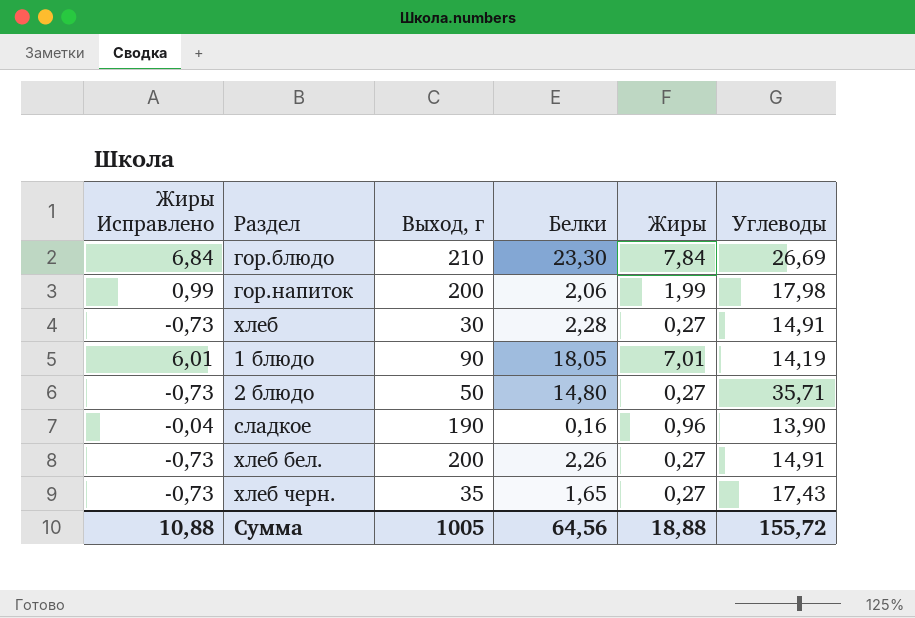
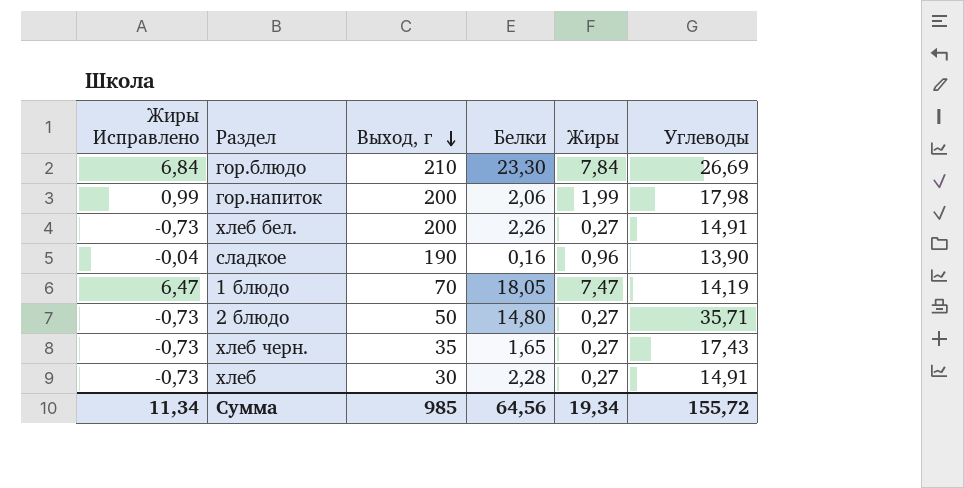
row order: none -> Выход, г descending
1 блюдо | Жиры Исправлено: 6,01 -> 6,47
1 блюдо | Выход, г: 90 -> 70
1 блюдо | Жиры: 7,01 -> 7,47
Сумма | Жиры Исправлено: 10,88 -> 11,34
Сумма | Выход, г: 1005 -> 985
Сумма | Жиры: 18,88 -> 19,34

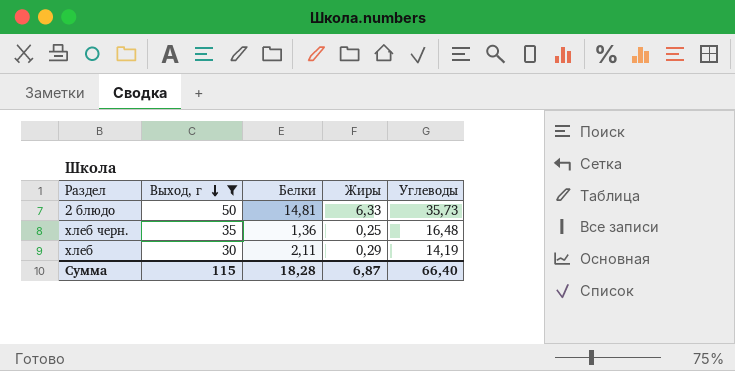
filter: none -> Выход, г <= 50
column Жиры Исправлено | formula: [Жиры] - 1 -> none
2 блюдо | Белки: 14,80 -> 14,81
2 блюдо | Жиры: 0,27 -> 6,33
2 блюдо | Углеводы: 35,71 -> 35,73
хлеб черн. | Белки: 1,65 -> 1,36
хлеб черн. | Жиры: 0,27 -> 0,25
хлеб черн. | Углеводы: 17,43 -> 16,48
хлеб | Белки: 2,28 -> 2,11
хлеб | Жиры: 0,27 -> 0,29
хлеб | Углеводы: 14,91 -> 14,19
Сумма | Выход, г: 985 -> 115
Сумма | Белки: 64,56 -> 18,28
Сумма | Жиры: 19,34 -> 6,87
Сумма | Углеводы: 155,72 -> 66,40

